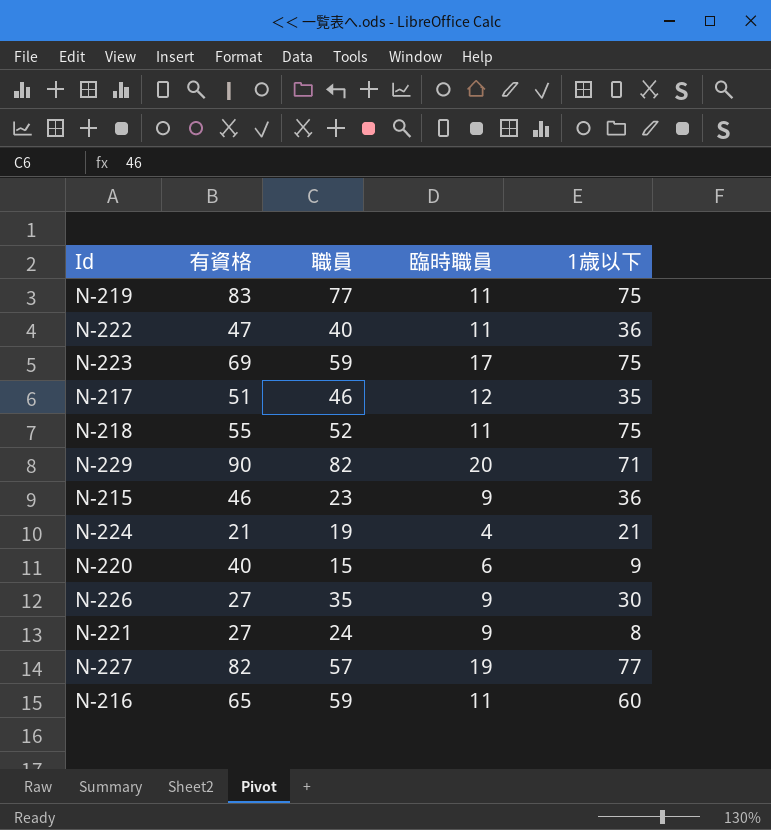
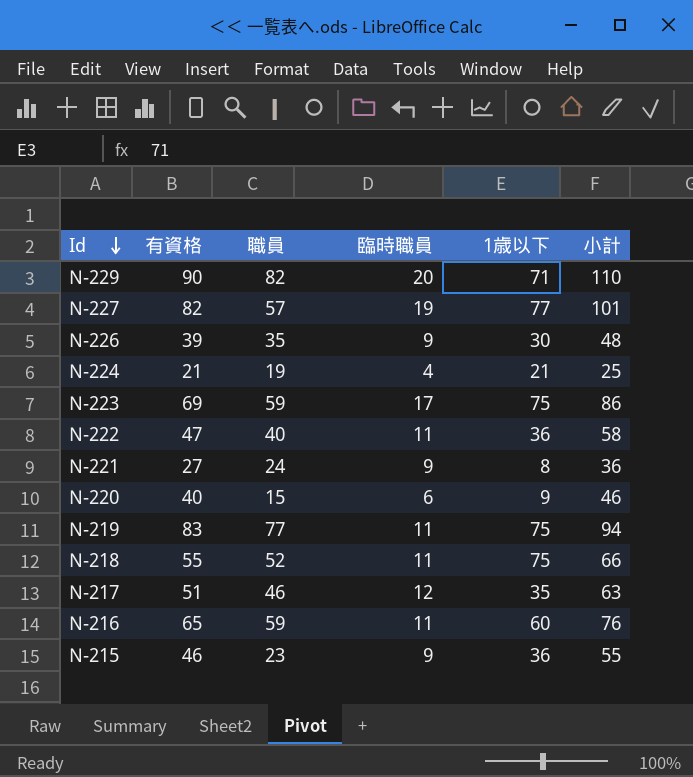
row order: none -> Id descending
column 小計 | formula: none -> [有資格] + [臨時職員]
N-226 | 有資格: 27 -> 39

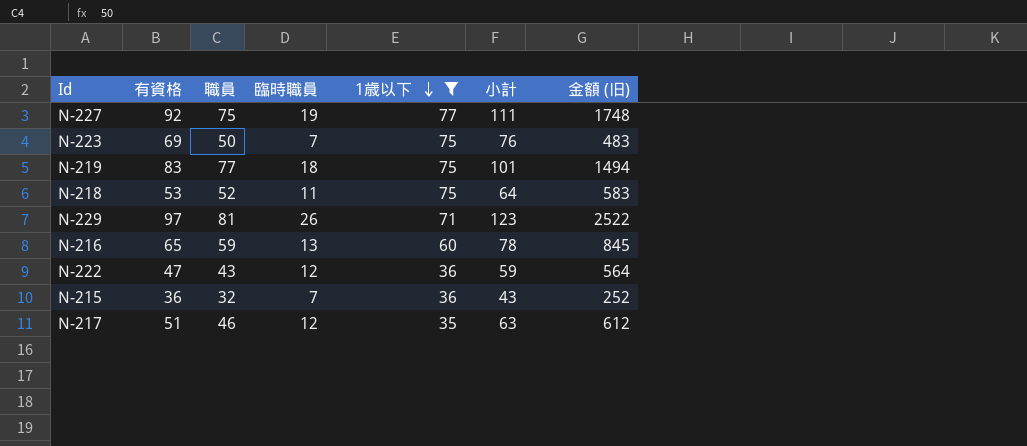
filter: none -> 1歳以下 >= 35
row order: Id descending -> 1歳以下 descending
column 金額 (旧) | formula: none -> [有資格] * [臨時職員]
N-227 | 有資格: 82 -> 92
N-227 | 職員: 57 -> 75
N-227 | 小計: 101 -> 111
N-223 | 職員: 59 -> 50
N-223 | 臨時職員: 17 -> 7
N-223 | 小計: 86 -> 76
N-219 | 臨時職員: 11 -> 18
N-219 | 小計: 94 -> 101
N-218 | 有資格: 55 -> 53
N-218 | 小計: 66 -> 64
N-229 | 有資格: 90 -> 97
N-229 | 職員: 82 -> 81
N-229 | 臨時職員: 20 -> 26
N-229 | 小計: 110 -> 123
N-216 | 臨時職員: 11 -> 13
N-216 | 小計: 76 -> 78
N-222 | 職員: 40 -> 43
N-222 | 臨時職員: 11 -> 12
N-222 | 小計: 58 -> 59
N-215 | 有資格: 46 -> 36
N-215 | 職員: 23 -> 32
N-215 | 臨時職員: 9 -> 7
N-215 | 小計: 55 -> 43

